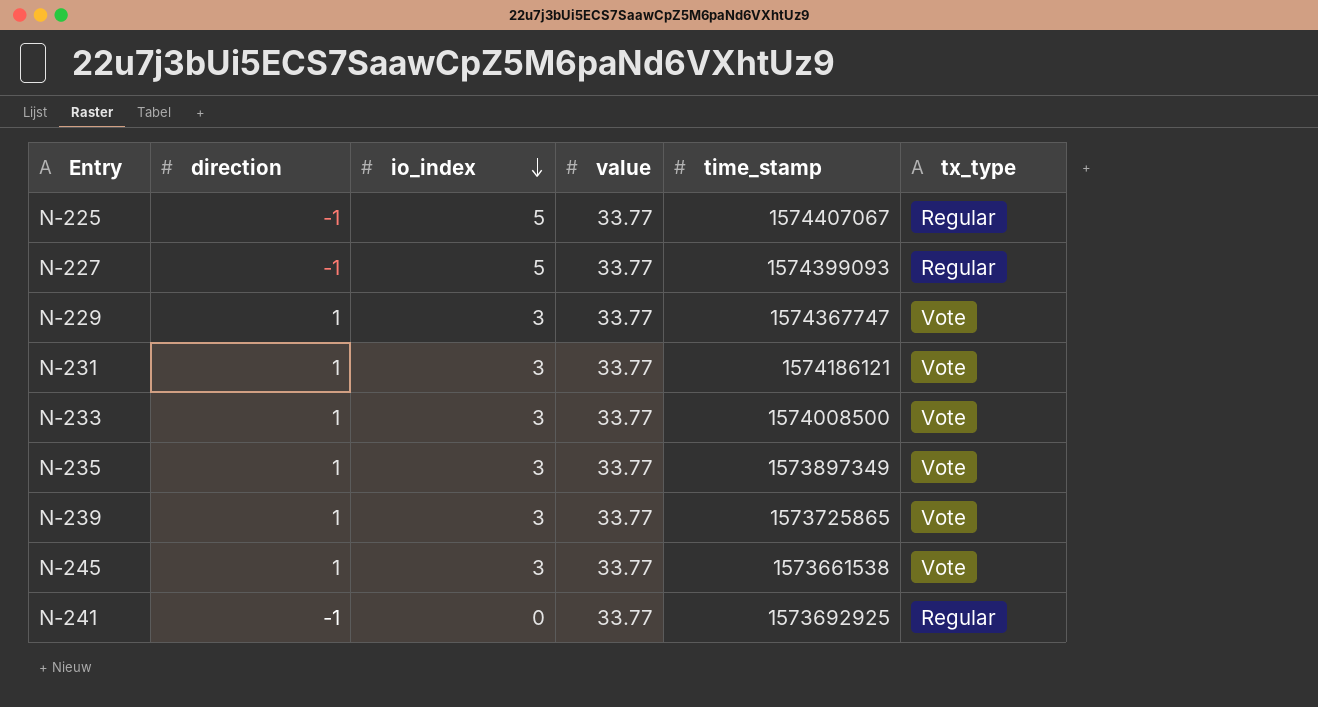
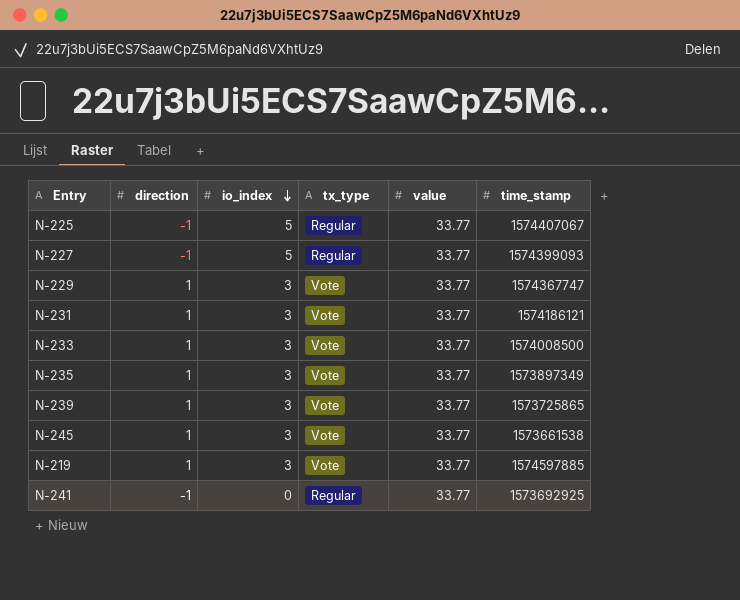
column tx_type | position: 6 -> 4
row N-219: none -> 1 | 3 | Vote | 33.77 | 1574597885

